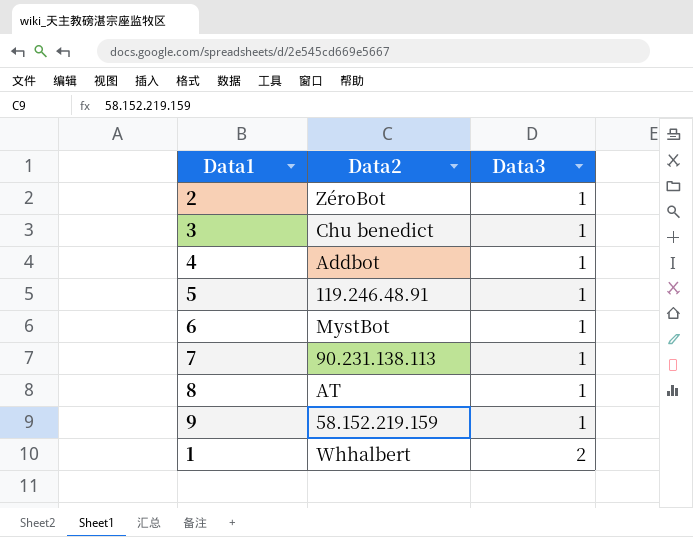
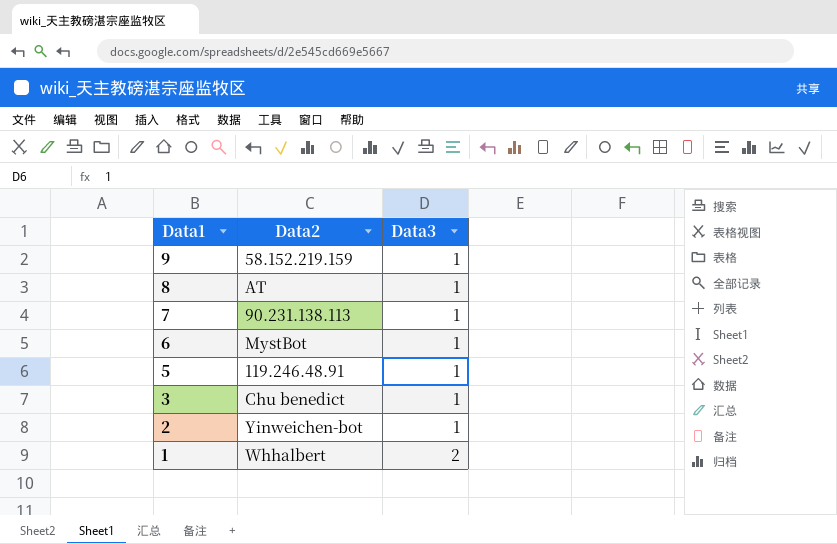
row order: Data3 ascending -> Data1 descending
row 4: Addbot | 1 -> none
2 | Data2: ZéroBot -> Yinweichen-bot

